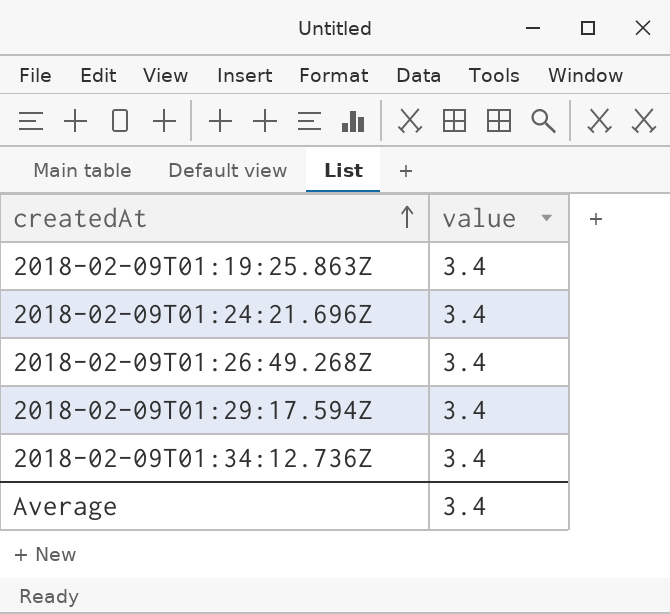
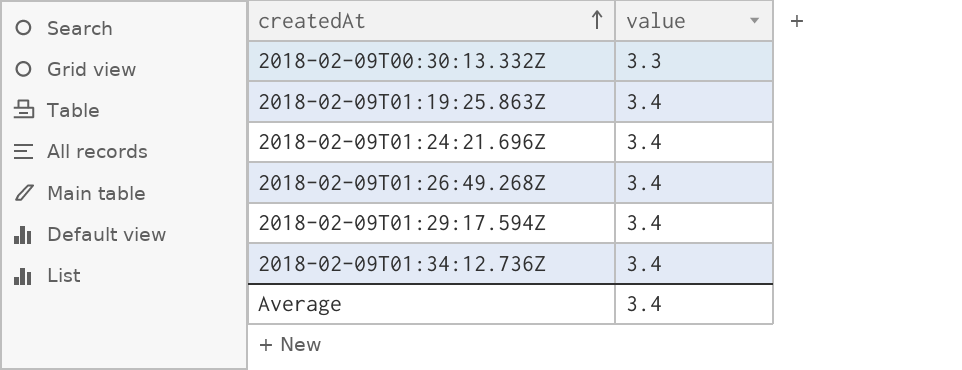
row 2018-02-09T00:30:13.332Z: none -> 3.3

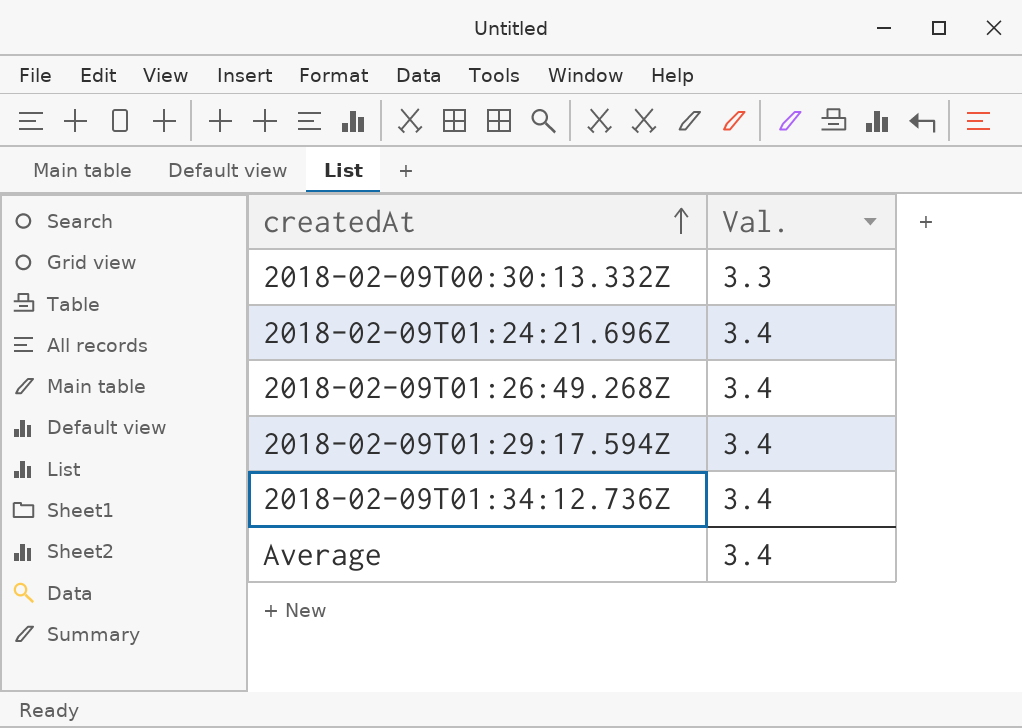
column name: value -> Val.
row 2018-02-09T01:19:25.863Z: 3.4 -> none

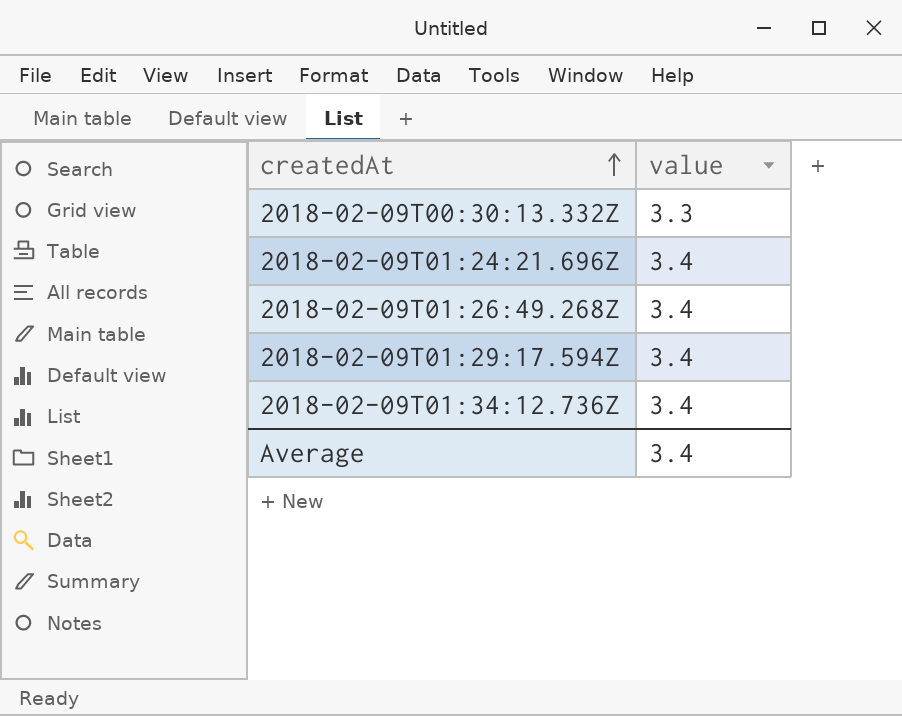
column name: Val. -> value

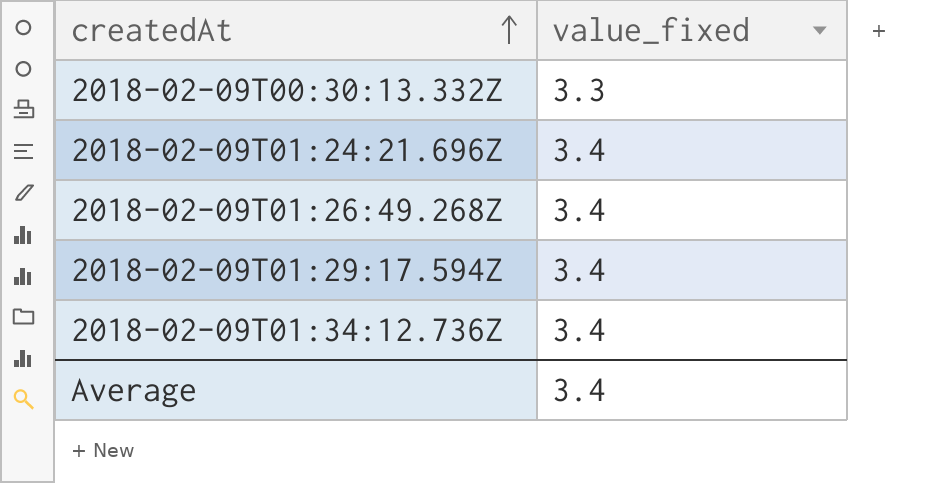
column name: value -> value_fixed

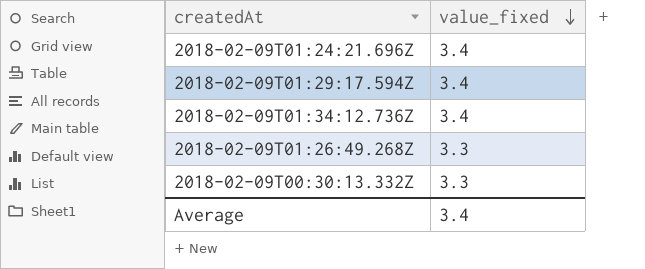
row order: createdAt ascending -> value_fixed descending
2018-02-09T01:26:49.268Z | value_fixed: 3.4 -> 3.3

